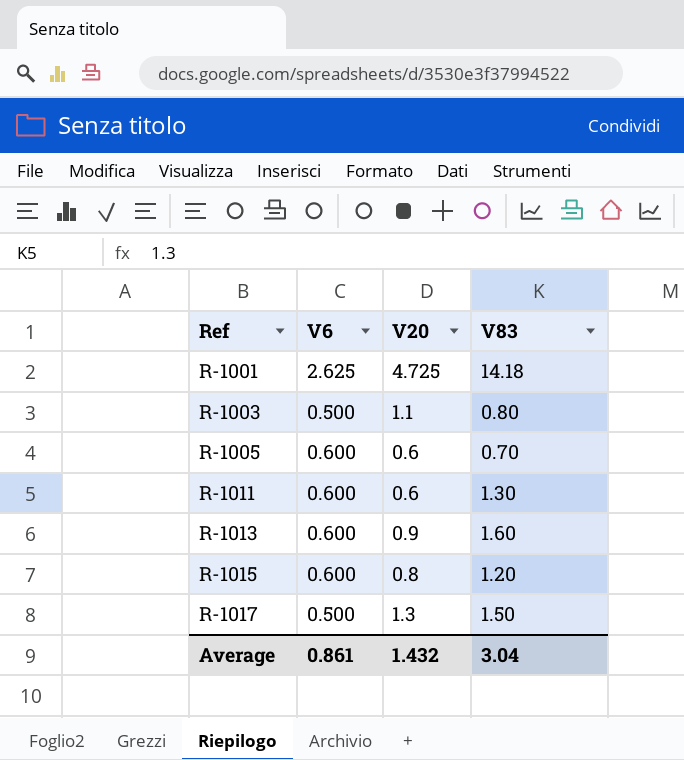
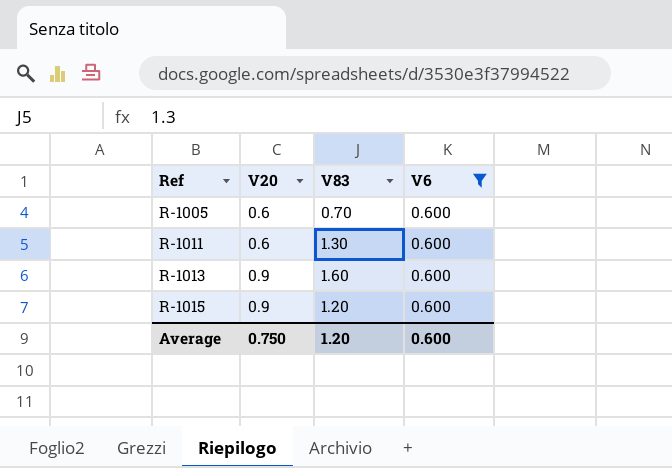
filter: none -> V6 = 0.600
column V6 | position: 2 -> 4
R-1015 | V20: 0.8 -> 0.9
Average | V20: 1.432 -> 0.750
Average | V83: 3.04 -> 1.20
Average | V6: 0.861 -> 0.600

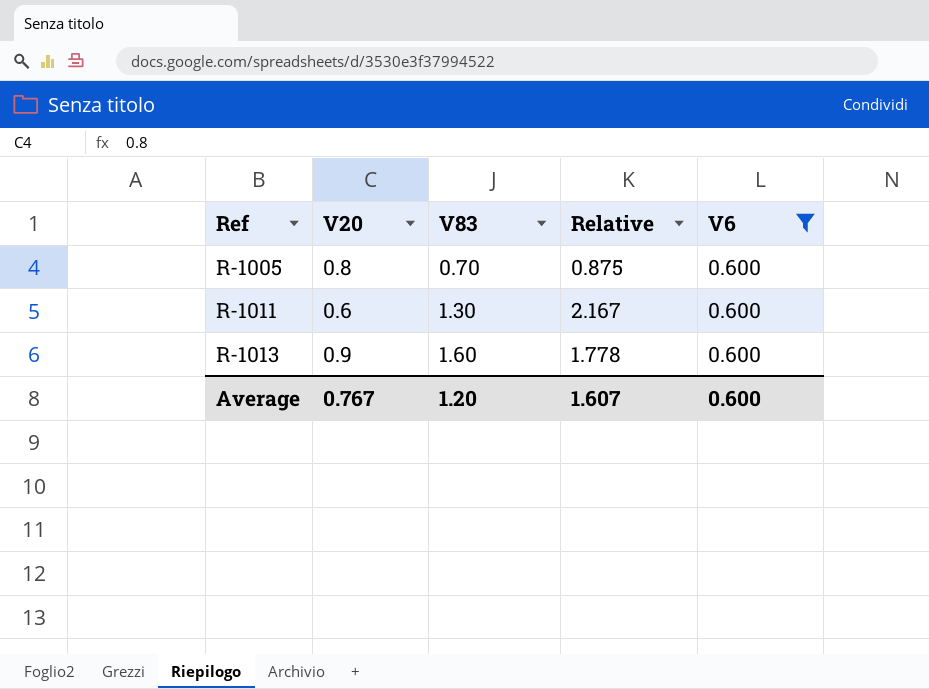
column Relative | formula: none -> [V83] / [V20]
row R-1015: 0.9 | 1.20 | 0.600 -> none
R-1005 | V20: 0.6 -> 0.8
Average | V20: 0.750 -> 0.767

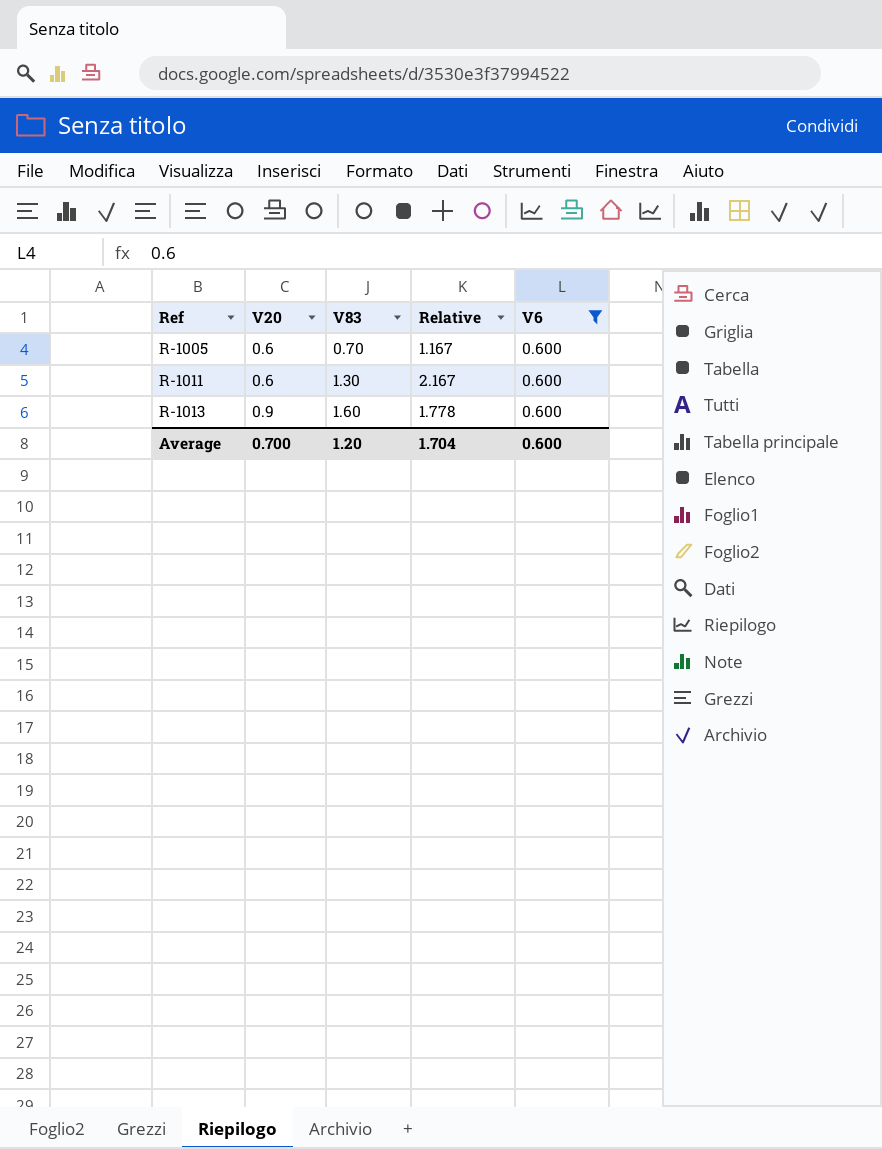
R-1005 | V20: 0.8 -> 0.6
R-1005 | Relative: 0.875 -> 1.167
Average | V20: 0.767 -> 0.700
Average | Relative: 1.607 -> 1.704

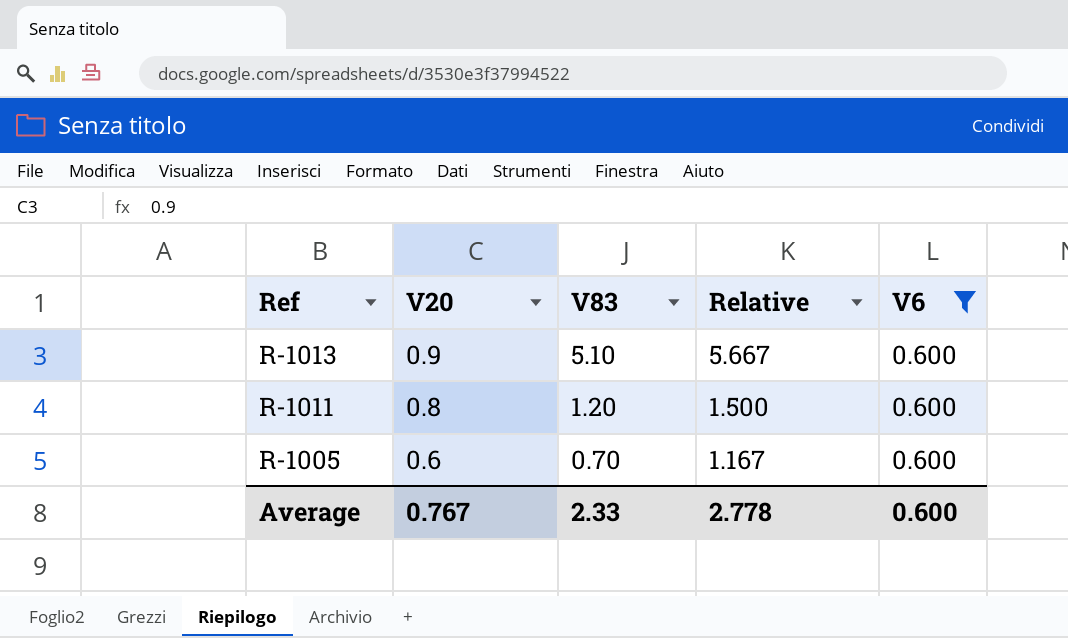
row order: Ref ascending -> Ref descending
R-1013 | V83: 1.60 -> 5.10
R-1013 | Relative: 1.778 -> 5.667
R-1011 | V20: 0.6 -> 0.8
R-1011 | V83: 1.30 -> 1.20
R-1011 | Relative: 2.167 -> 1.500
Average | V20: 0.700 -> 0.767
Average | V83: 1.20 -> 2.33
Average | Relative: 1.704 -> 2.778

